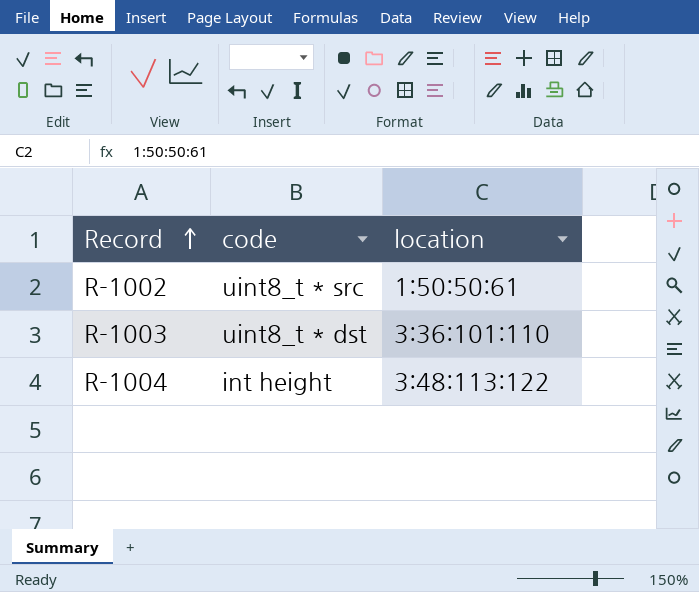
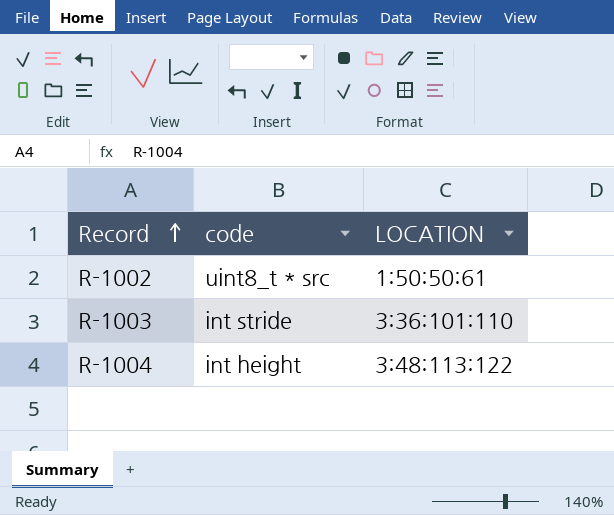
column name: location -> LOCATION
R-1003 | code: uint8_t * dst -> int stride

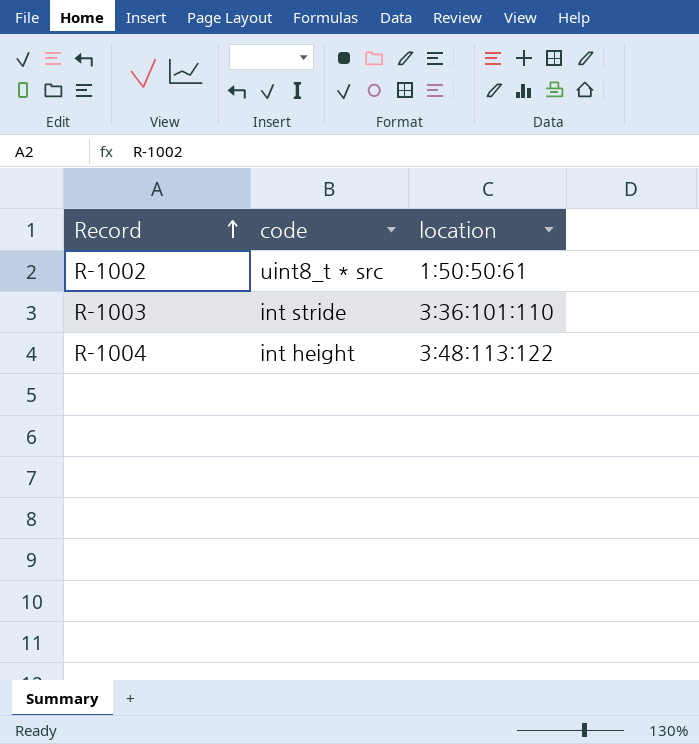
column name: LOCATION -> location

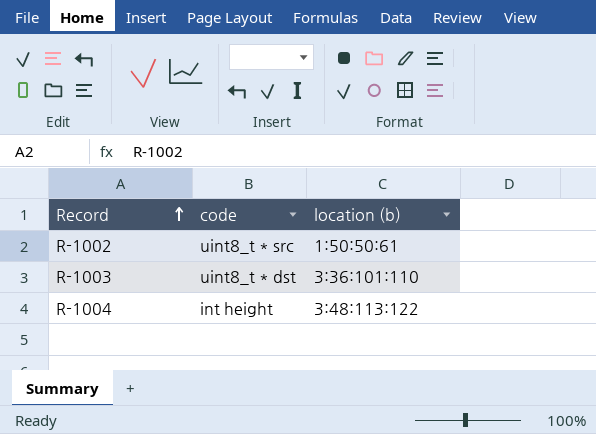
column name: location -> location (b)
R-1003 | code: int stride -> uint8_t * dst

